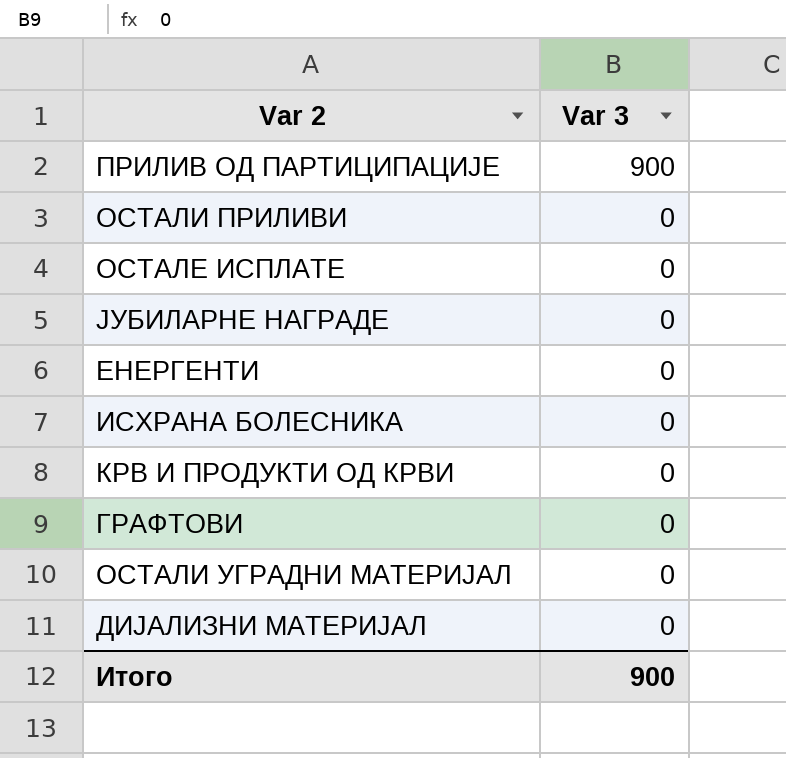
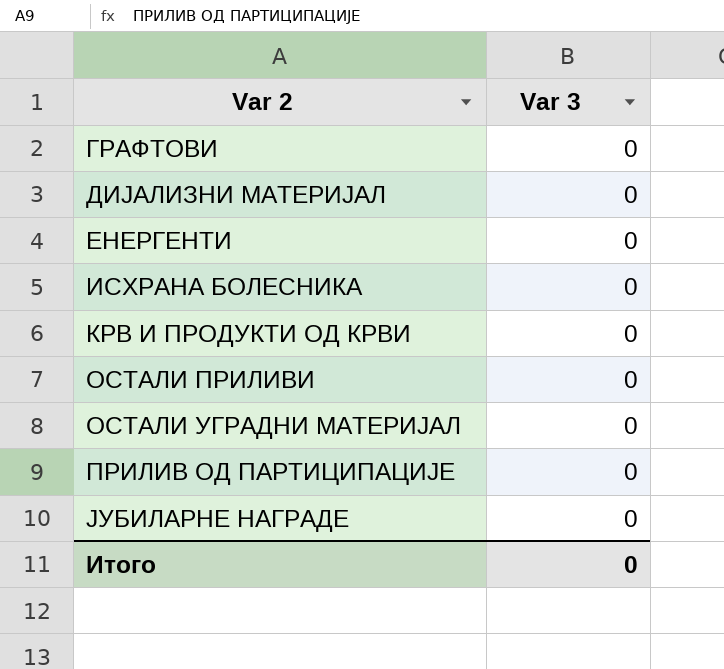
row order: Var 3 descending -> Var 2 ascending
row ОСТАЛЕ ИСПЛАТЕ: 0 -> none
ПРИЛИВ ОД ПАРТИЦИПАЦИЈЕ | Var 3: 900 -> 0
Итого | Var 3: 900 -> 0

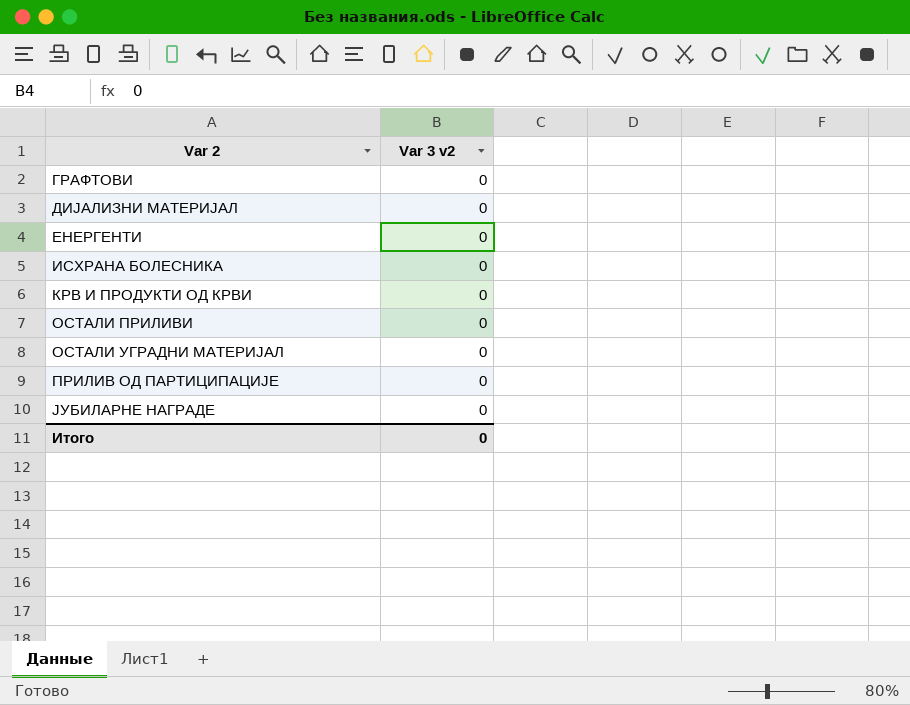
column name: Var 3 -> Var 3 v2

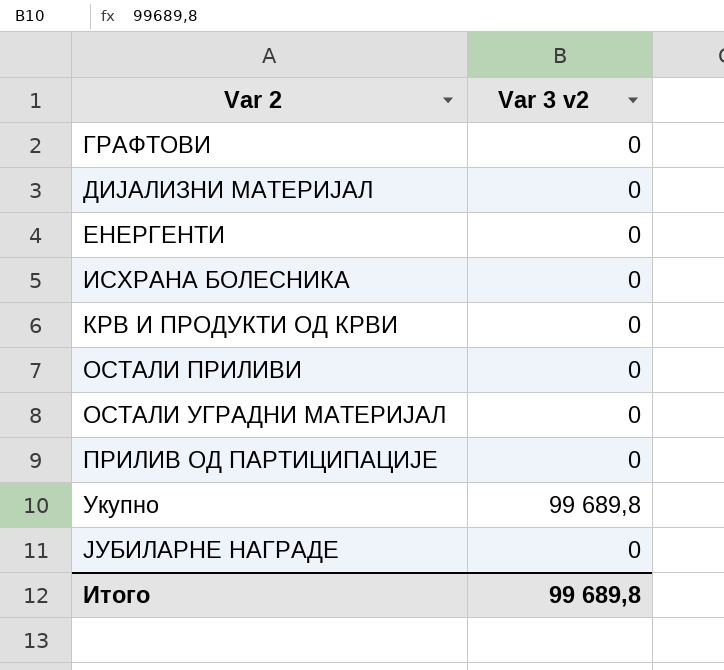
row Укупно: none -> 99 689,8
Итого | Var 3 v2: 0 -> 99 689,8

